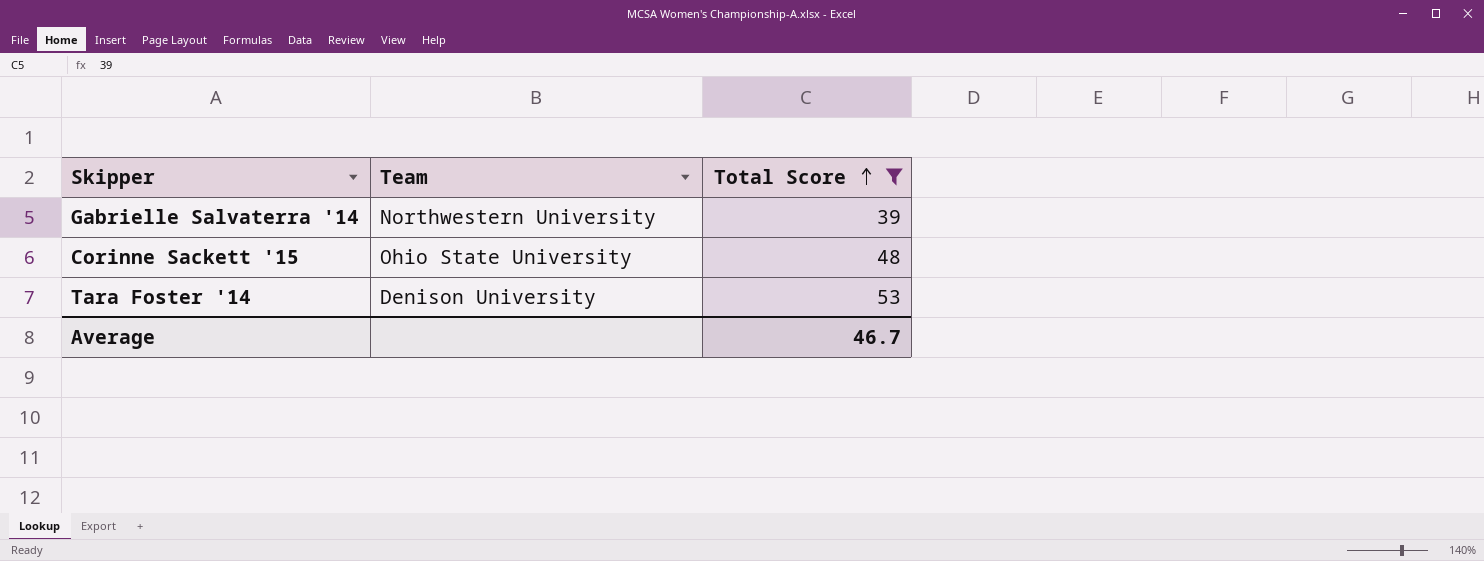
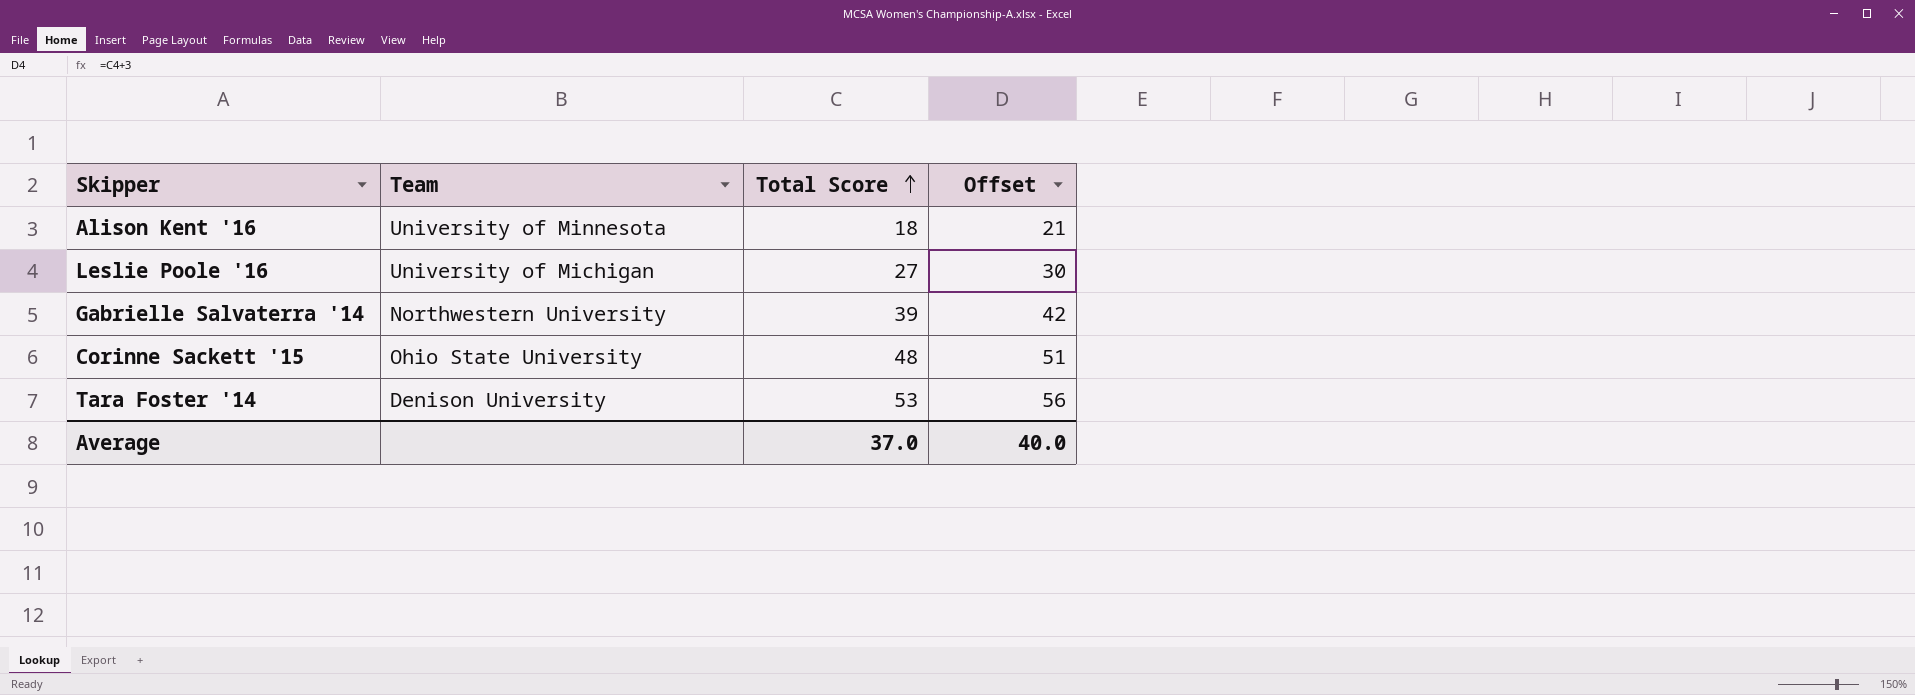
filter: Total Score >= 39 -> none
column Offset | formula: none -> [Total Score] + 3
Average | Total Score: 46.7 -> 37.0

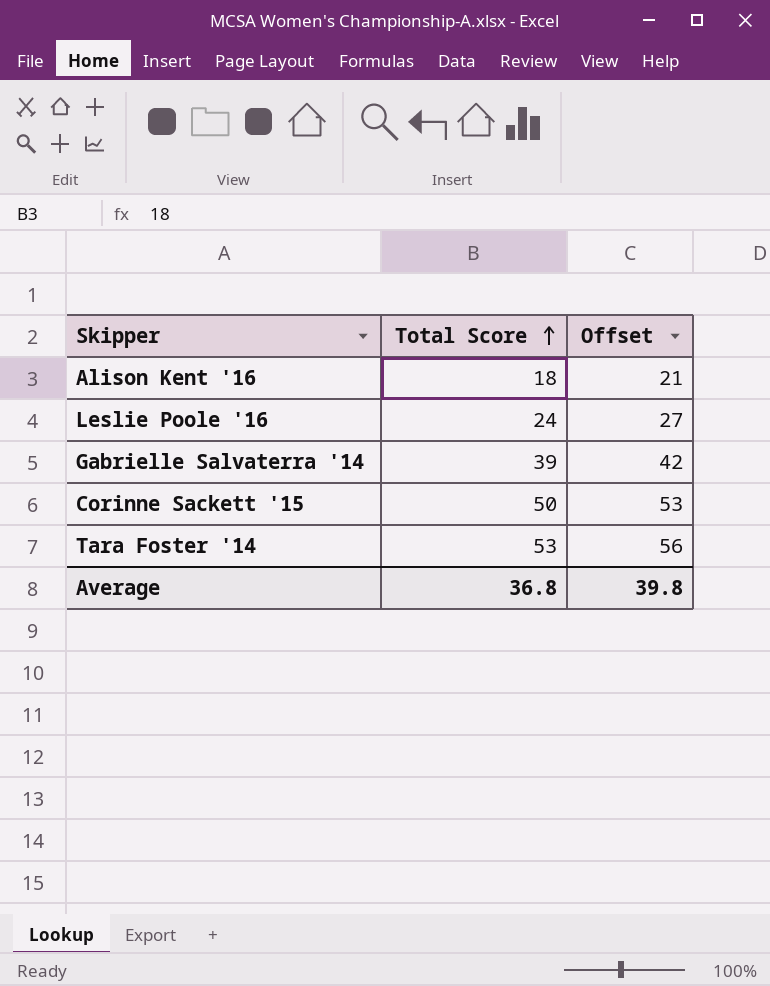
column Team | position: 2 -> none
Leslie Poole '16 | Total Score: 27 -> 24
Leslie Poole '16 | Offset: 30 -> 27
Corinne Sackett '15 | Total Score: 48 -> 50
Corinne Sackett '15 | Offset: 51 -> 53
Average | Total Score: 37.0 -> 36.8
Average | Offset: 40.0 -> 39.8

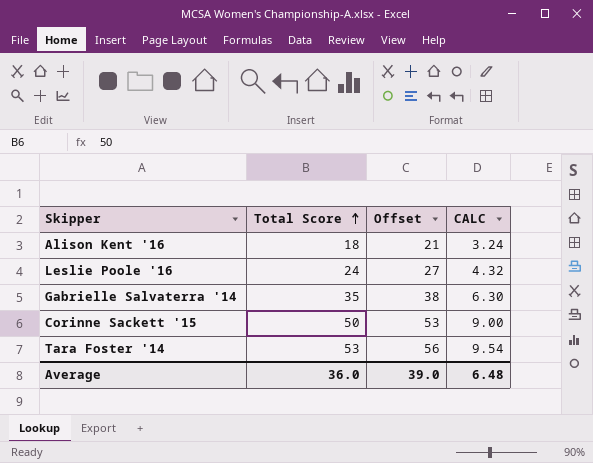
column CALC | formula: none -> [Total Score] * 0.18
Gabrielle Salvaterra '14 | Total Score: 39 -> 35
Gabrielle Salvaterra '14 | Offset: 42 -> 38
Average | Total Score: 36.8 -> 36.0
Average | Offset: 39.8 -> 39.0

